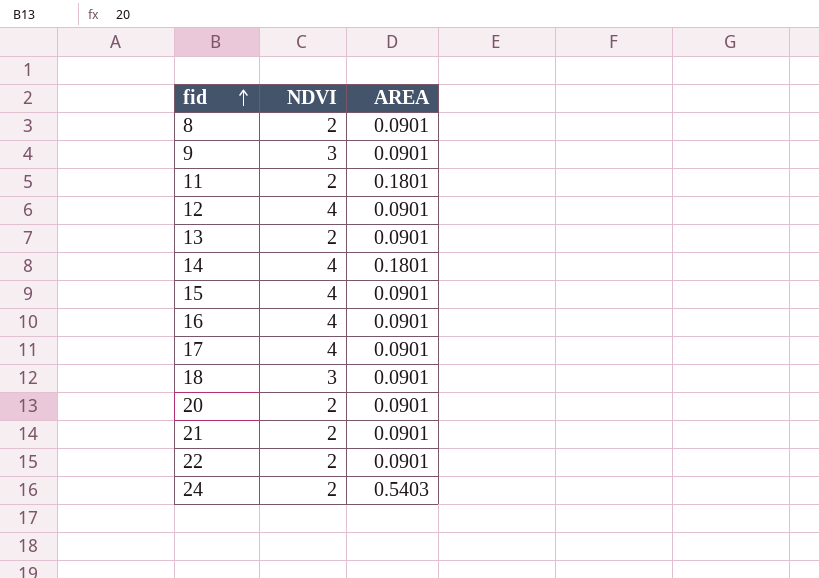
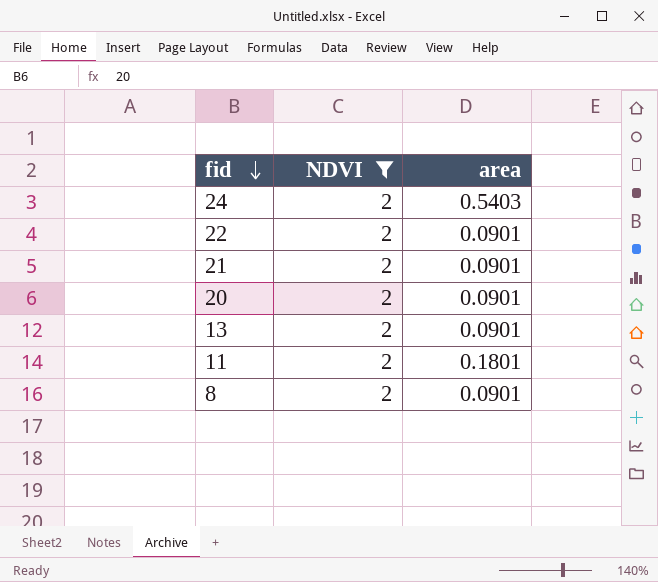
filter: none -> NDVI = 2
row order: fid ascending -> fid descending
column name: AREA -> area

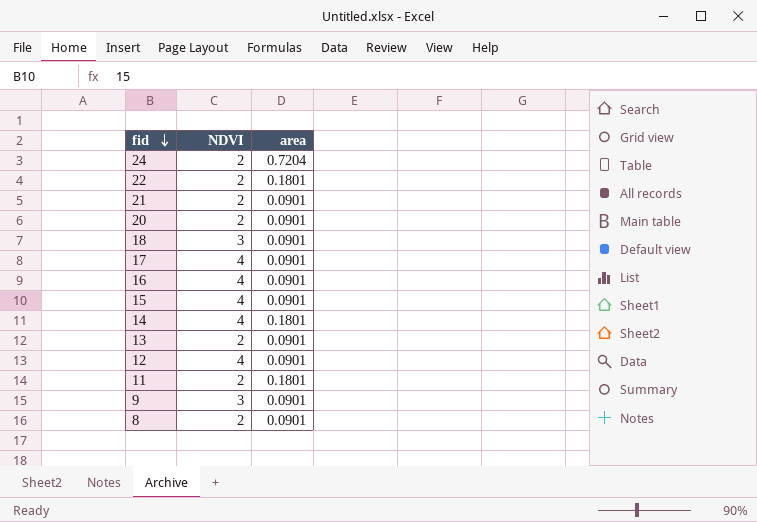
filter: NDVI = 2 -> none
24 | area: 0.5403 -> 0.7204
22 | area: 0.0901 -> 0.1801

